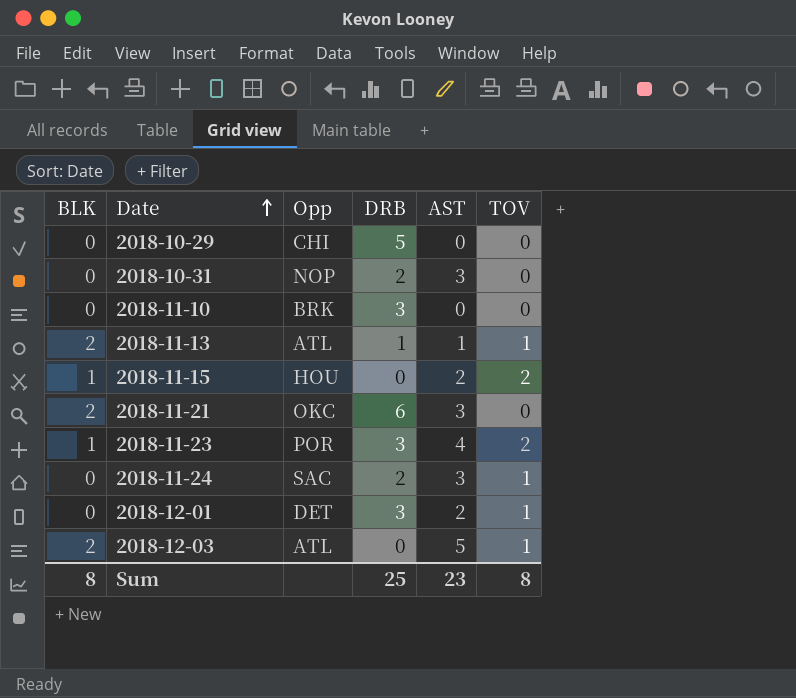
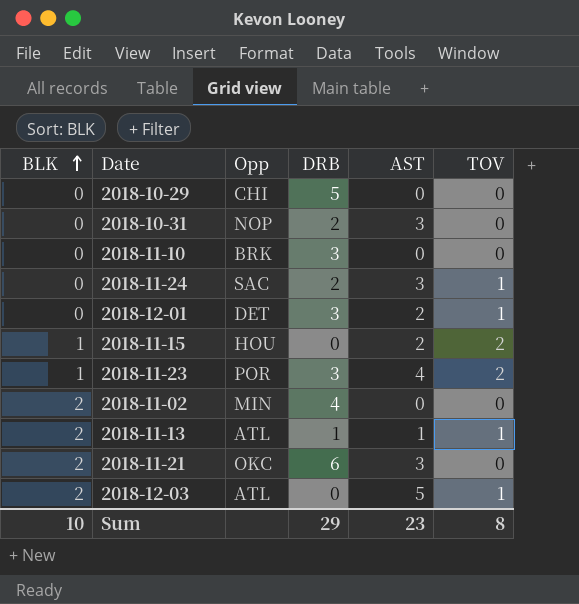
row order: Date ascending -> BLK ascending
row 2018-11-02: none -> 2 | MIN | 4 | 0 | 0
Sum | BLK: 8 -> 10
Sum | DRB: 25 -> 29

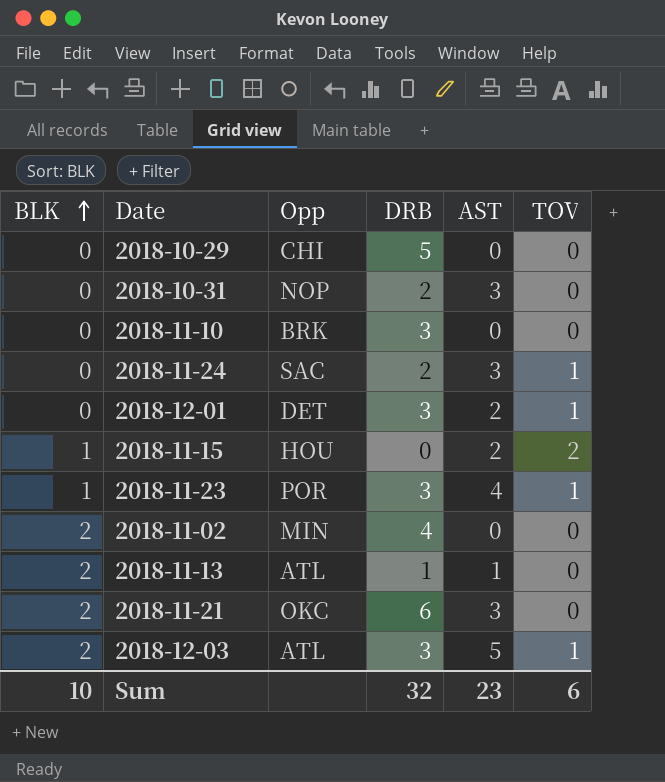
2018-11-23 | TOV: 2 -> 1
2018-11-13 | TOV: 1 -> 0
2018-12-03 | DRB: 0 -> 3
Sum | DRB: 29 -> 32
Sum | TOV: 8 -> 6

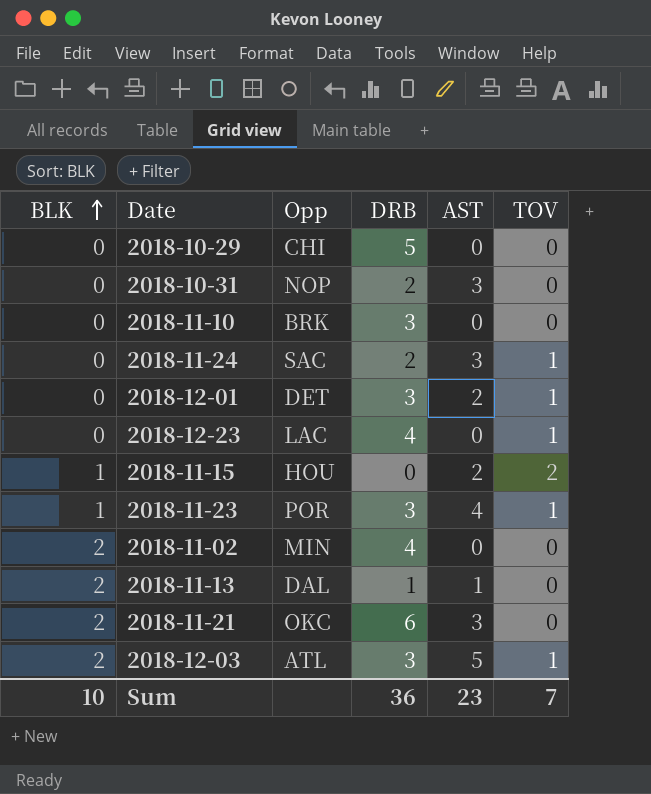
row 2018-12-23: none -> 0 | LAC | 4 | 0 | 1
2018-11-13 | Opp: ATL -> DAL
Sum | DRB: 32 -> 36
Sum | TOV: 6 -> 7

